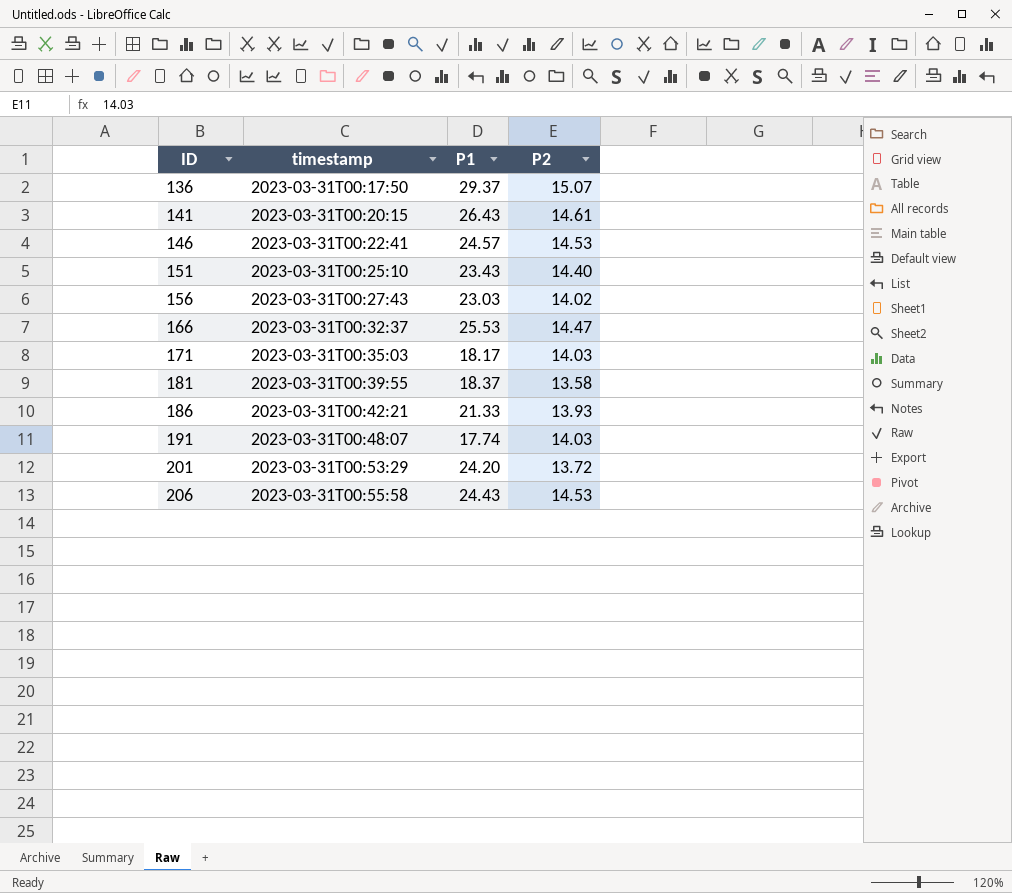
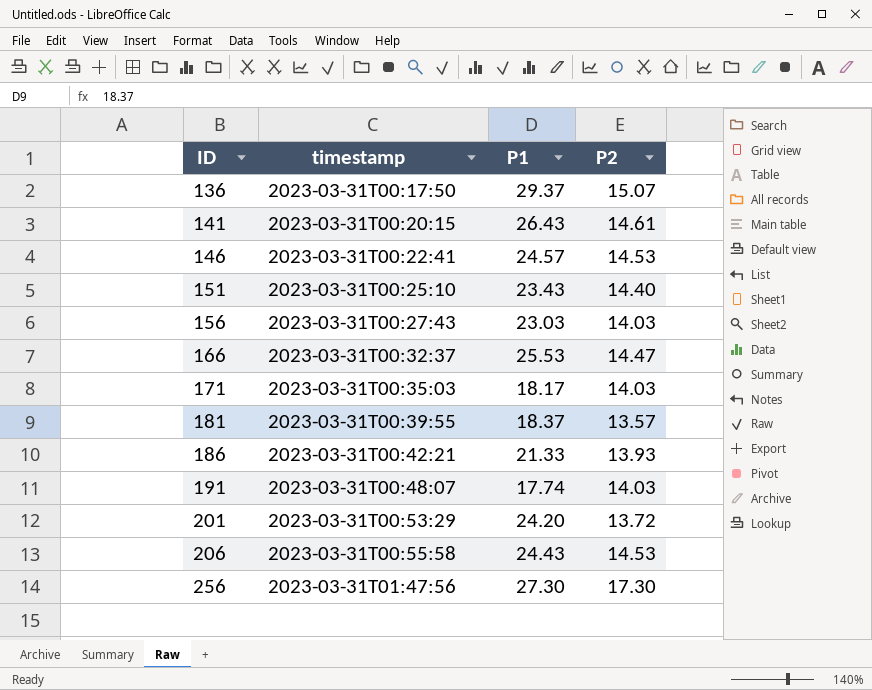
156 | P2: 14.02 -> 14.03
181 | P2: 13.58 -> 13.57
row 256: none -> 2023-03-31T01:47:56 | 27.30 | 17.30

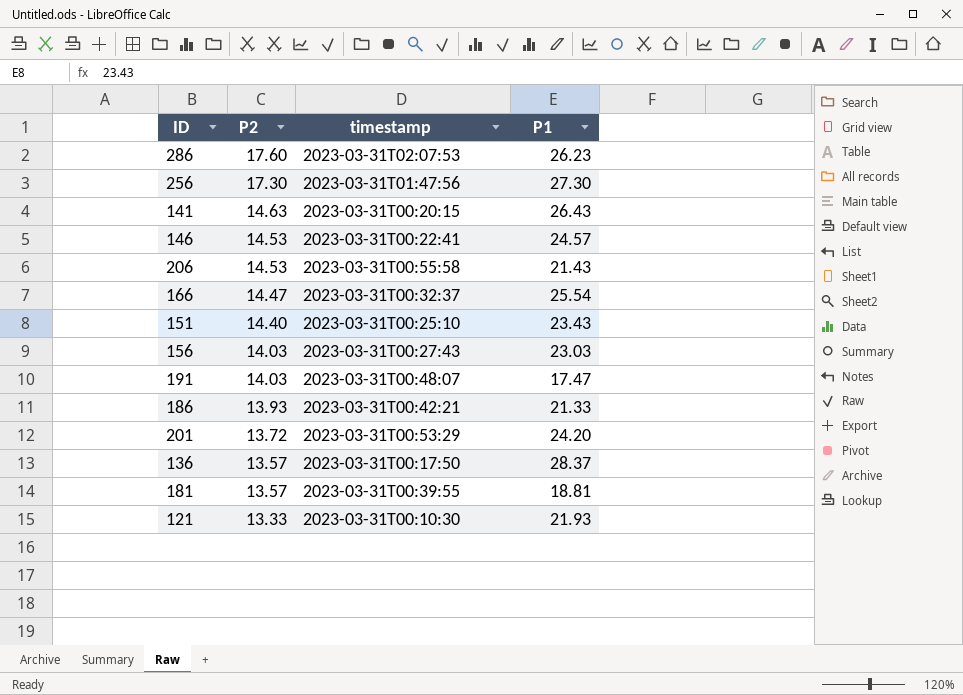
row order: ID ascending -> P2 descending
column P2 | position: 4 -> 2
row 171: 2023-03-31T00:35:03 | 18.17 | 14.03 -> none
row 286: none -> 17.60 | 2023-03-31T02:07:53 | 26.23
141 | P2: 14.61 -> 14.63
206 | P1: 24.43 -> 21.43
166 | P1: 25.53 -> 25.54
191 | P1: 17.74 -> 17.47
136 | P2: 15.07 -> 13.57
136 | P1: 29.37 -> 28.37
181 | P1: 18.37 -> 18.81
row 121: none -> 13.33 | 2023-03-31T00:10:30 | 21.93

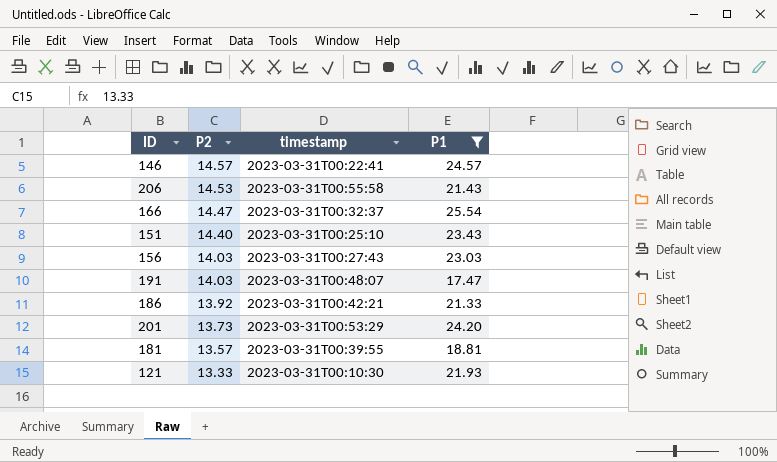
filter: none -> P1 <= 25.54
146 | P2: 14.53 -> 14.57
186 | P2: 13.93 -> 13.92
201 | P2: 13.72 -> 13.73

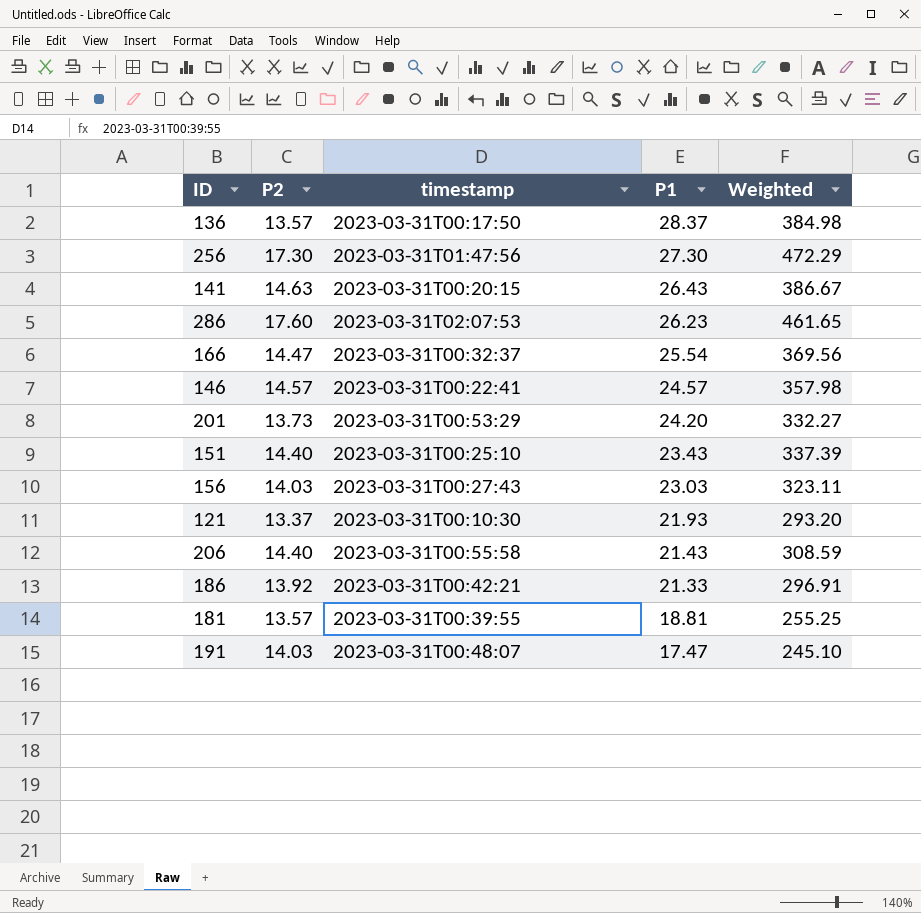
filter: P1 <= 25.54 -> none
row order: P2 descending -> P1 descending
column Weighted | formula: none -> [P2] * [P1]
121 | P2: 13.33 -> 13.37
206 | P2: 14.53 -> 14.40

